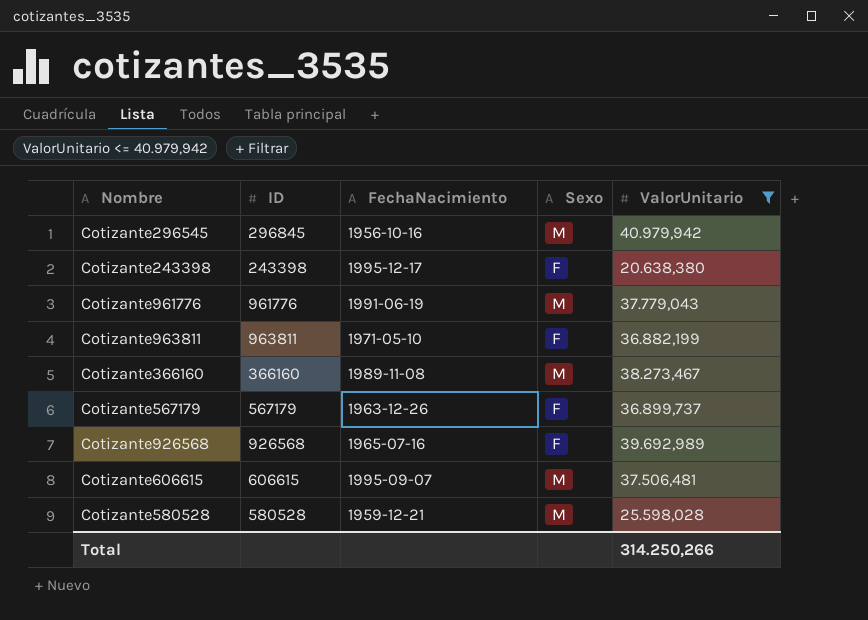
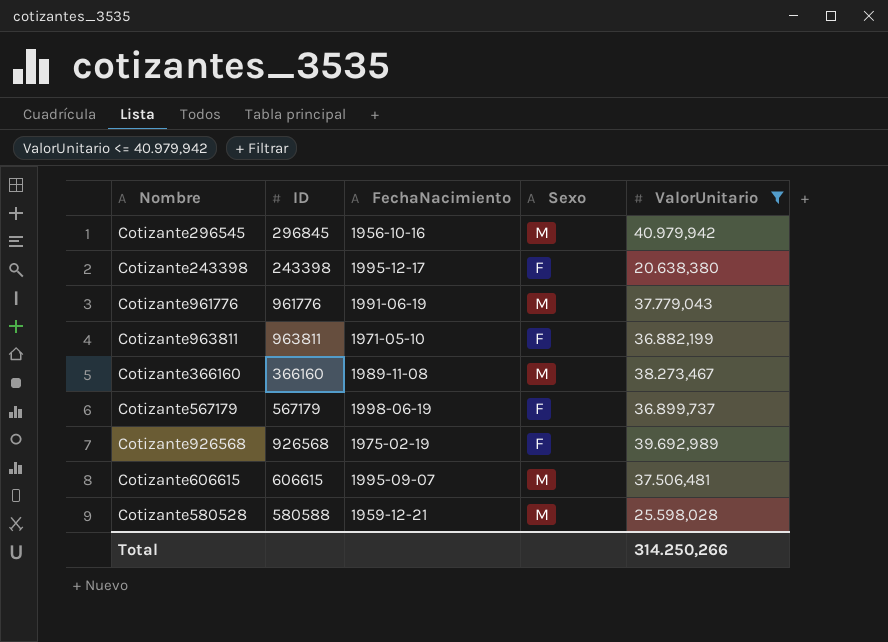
Cotizante567179 | FechaNacimiento: 1963-12-26 -> 1998-06-19
Cotizante926568 | FechaNacimiento: 1965-07-16 -> 1975-02-19
Cotizante580528 | ID: 580528 -> 580588

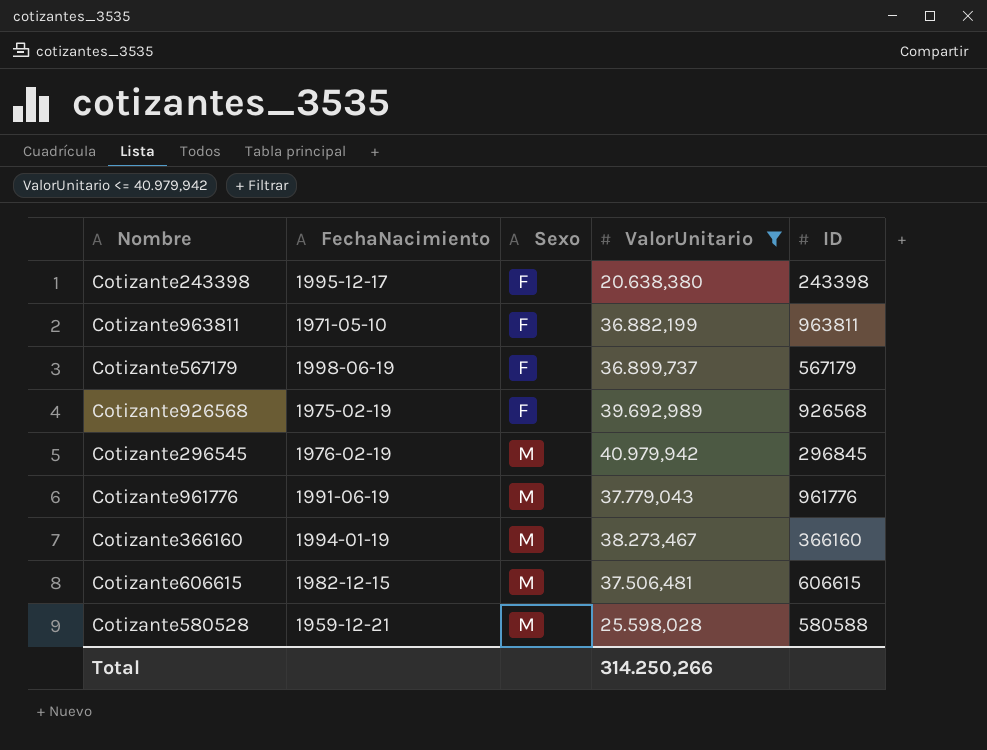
row order: none -> Sexo ascending
column ID | position: 2 -> 5
Cotizante296545 | FechaNacimiento: 1956-10-16 -> 1976-02-19
Cotizante366160 | FechaNacimiento: 1989-11-08 -> 1994-01-19
Cotizante606615 | FechaNacimiento: 1995-09-07 -> 1982-12-15

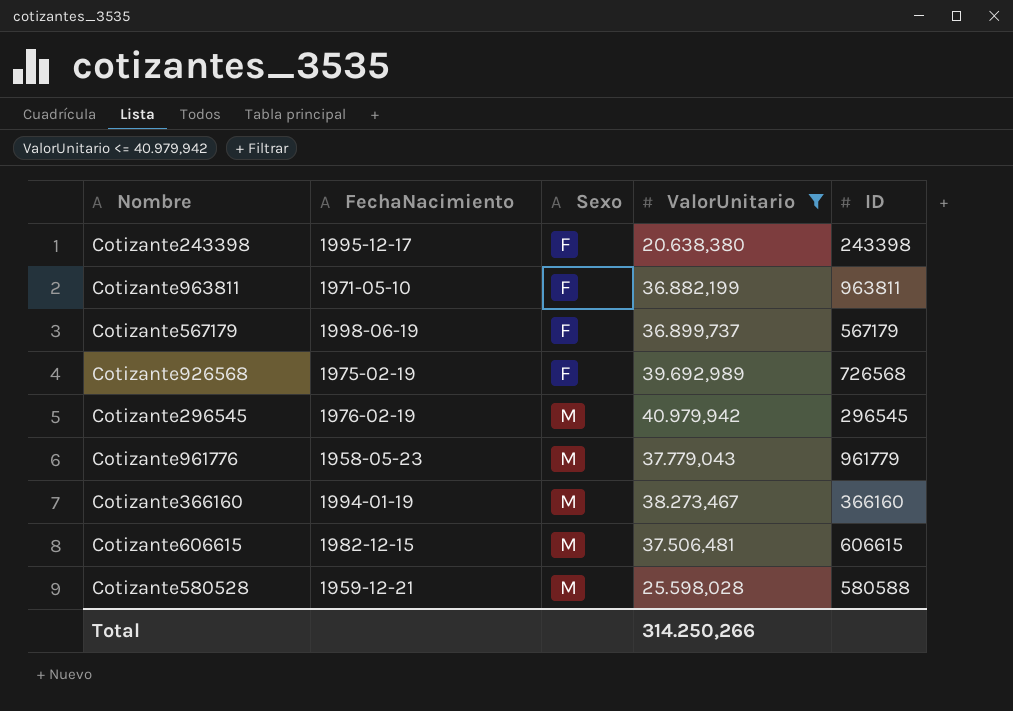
Cotizante926568 | ID: 926568 -> 726568
Cotizante296545 | ID: 296845 -> 296545
Cotizante961776 | FechaNacimiento: 1991-06-19 -> 1958-05-23
Cotizante961776 | ID: 961776 -> 961779

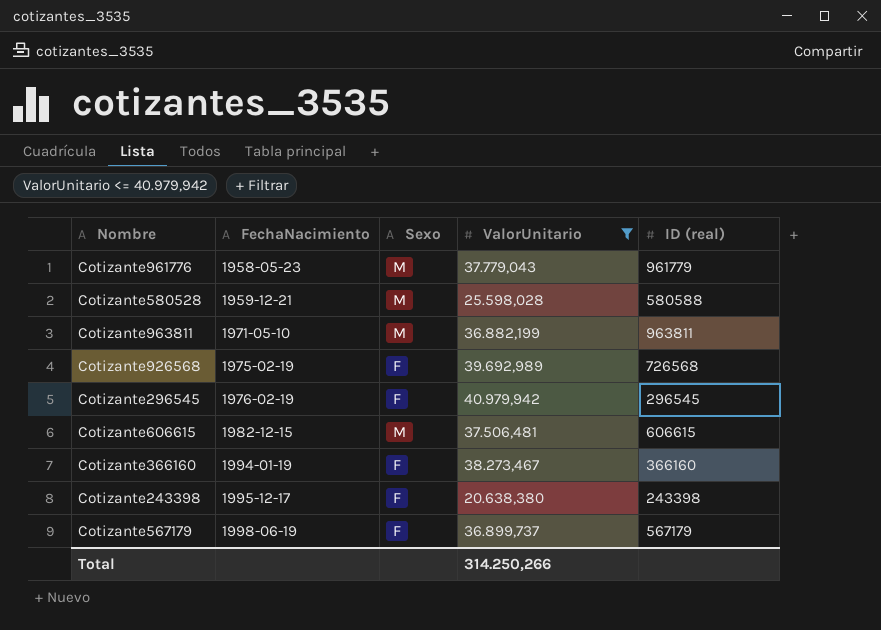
row order: Sexo ascending -> FechaNacimiento ascending
column name: ID -> ID (real)
Cotizante963811 | Sexo: F -> M
Cotizante296545 | Sexo: M -> F
Cotizante366160 | Sexo: M -> F

